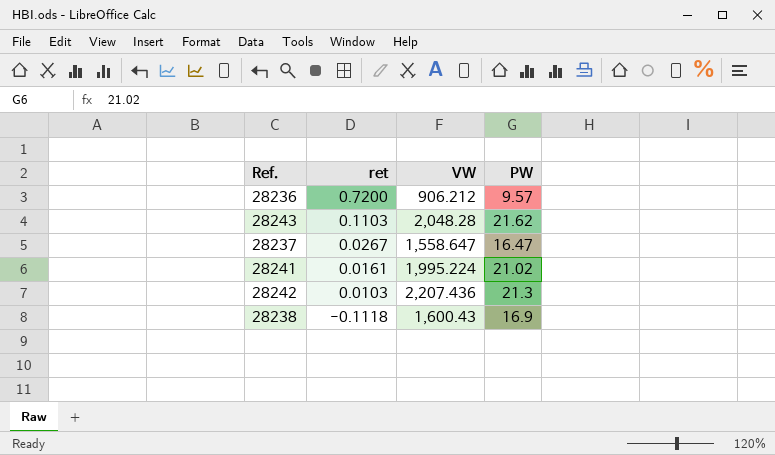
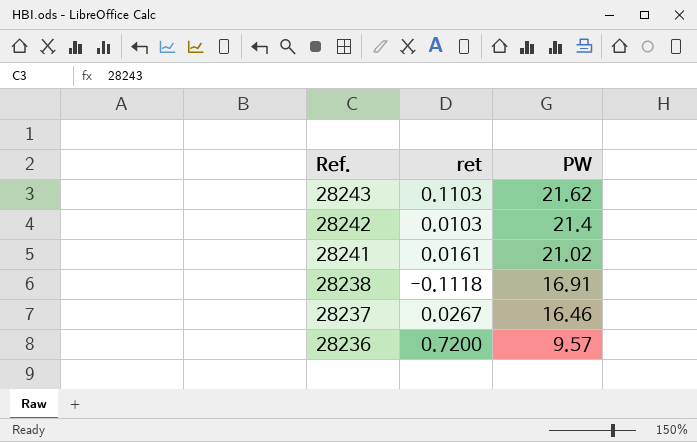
row order: ret descending -> Ref. descending
column VW | position: 3 -> none
28242 | PW: 21.3 -> 21.4
28238 | PW: 16.9 -> 16.91
28237 | PW: 16.47 -> 16.46

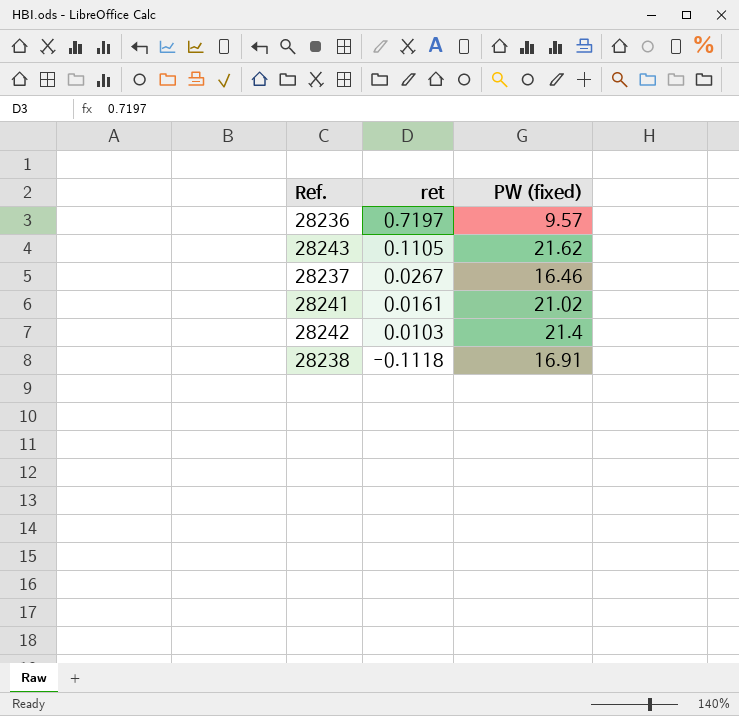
row order: Ref. descending -> ret descending
column name: PW -> PW (fixed)
28236 | ret: 0.7200 -> 0.7197
28243 | ret: 0.1103 -> 0.1105

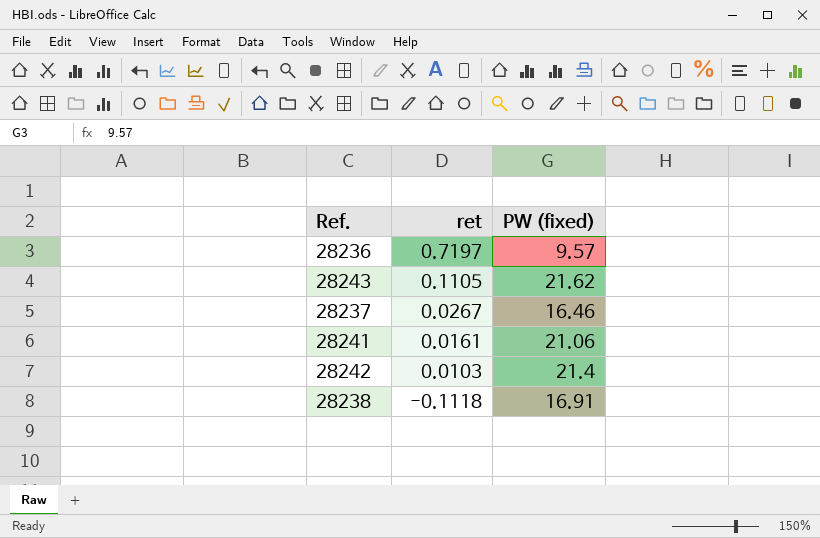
28241 | PW (fixed): 21.02 -> 21.06

